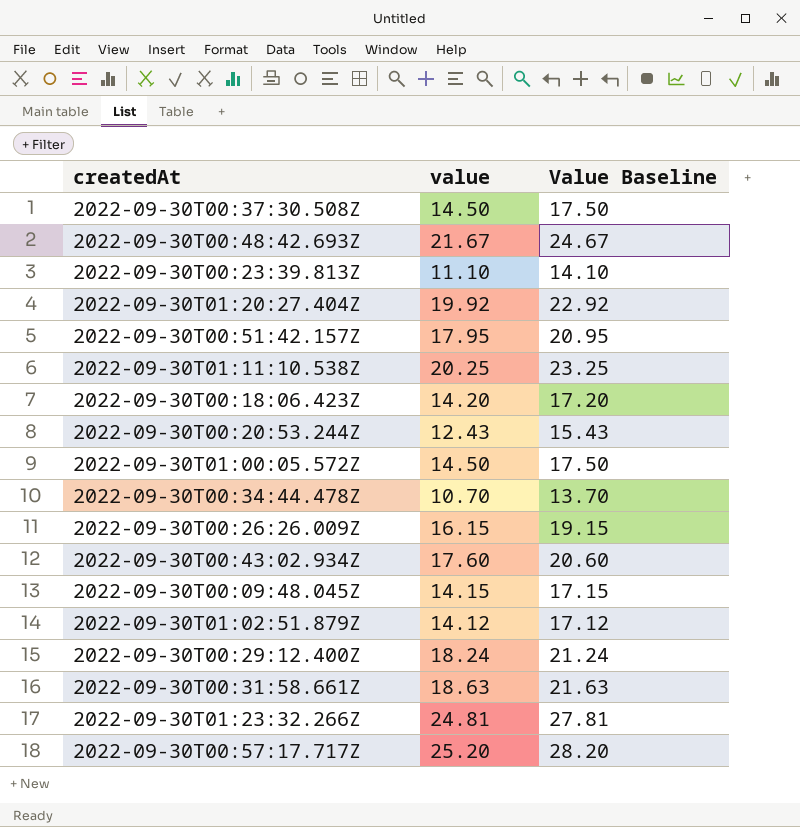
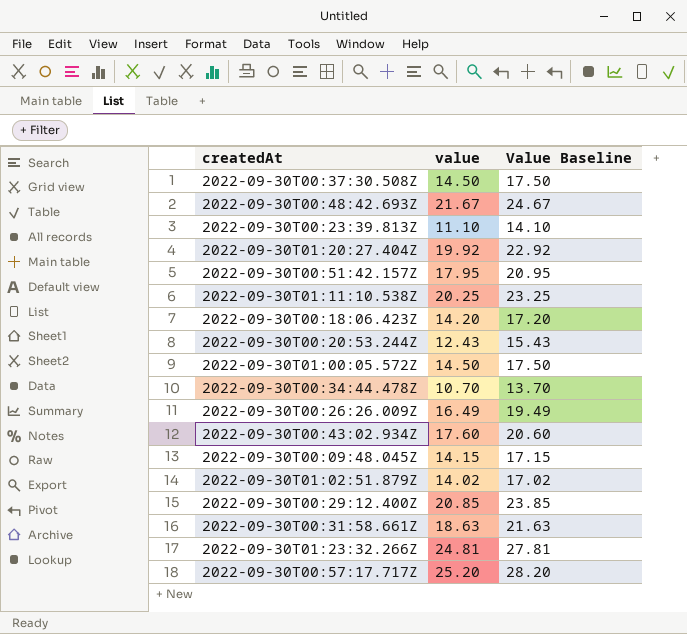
2022-09-30T00:26:26.009Z | value: 16.15 -> 16.49
2022-09-30T00:26:26.009Z | Value Baseline: 19.15 -> 19.49
2022-09-30T01:02:51.879Z | value: 14.12 -> 14.02
2022-09-30T01:02:51.879Z | Value Baseline: 17.12 -> 17.02
2022-09-30T00:29:12.400Z | value: 18.24 -> 20.85
2022-09-30T00:29:12.400Z | Value Baseline: 21.24 -> 23.85

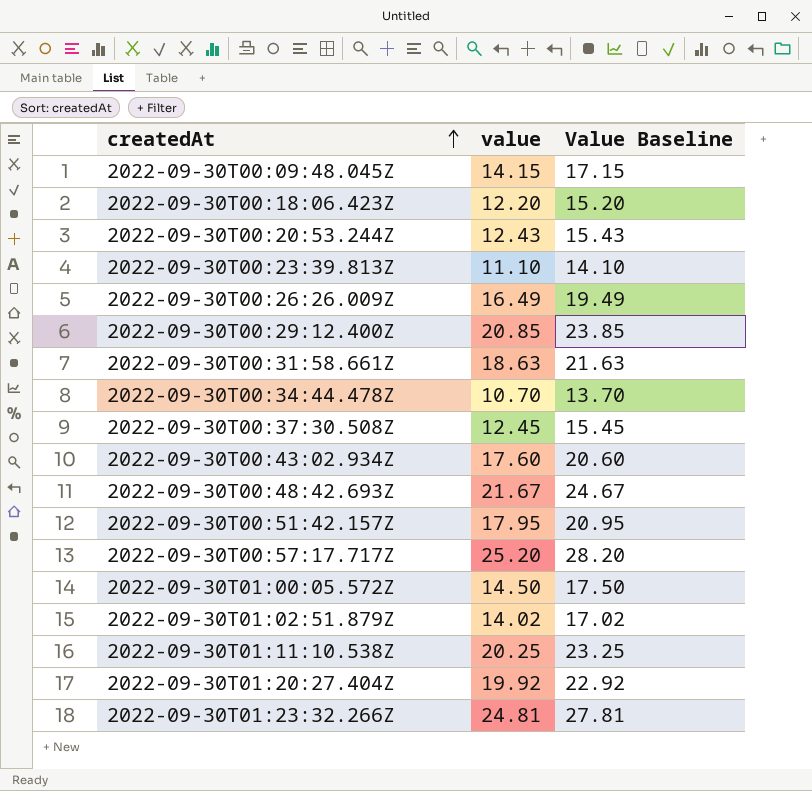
row order: none -> createdAt ascending
2022-09-30T00:18:06.423Z | value: 14.20 -> 12.20
2022-09-30T00:18:06.423Z | Value Baseline: 17.20 -> 15.20
2022-09-30T00:37:30.508Z | value: 14.50 -> 12.45
2022-09-30T00:37:30.508Z | Value Baseline: 17.50 -> 15.45

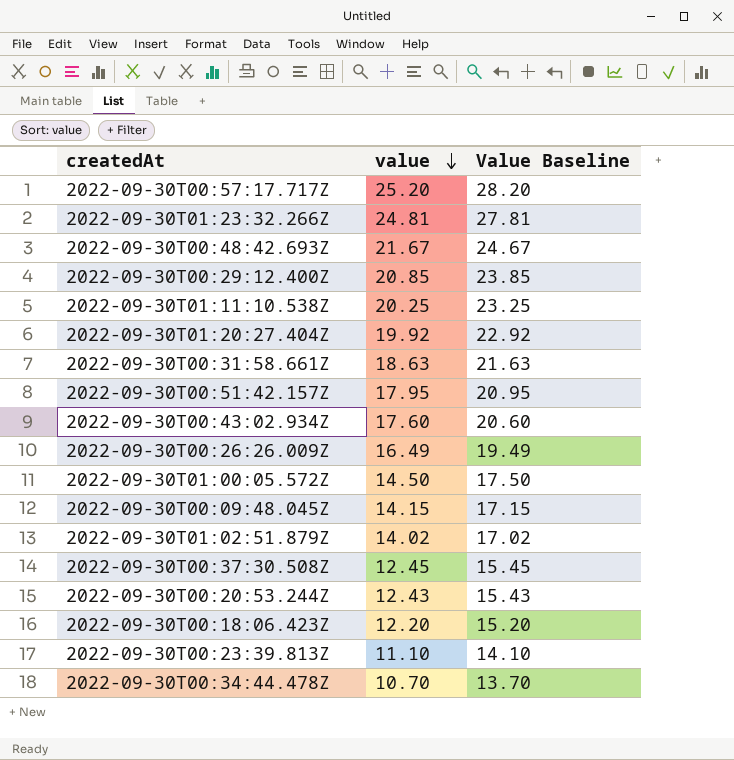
row order: createdAt ascending -> value descending

